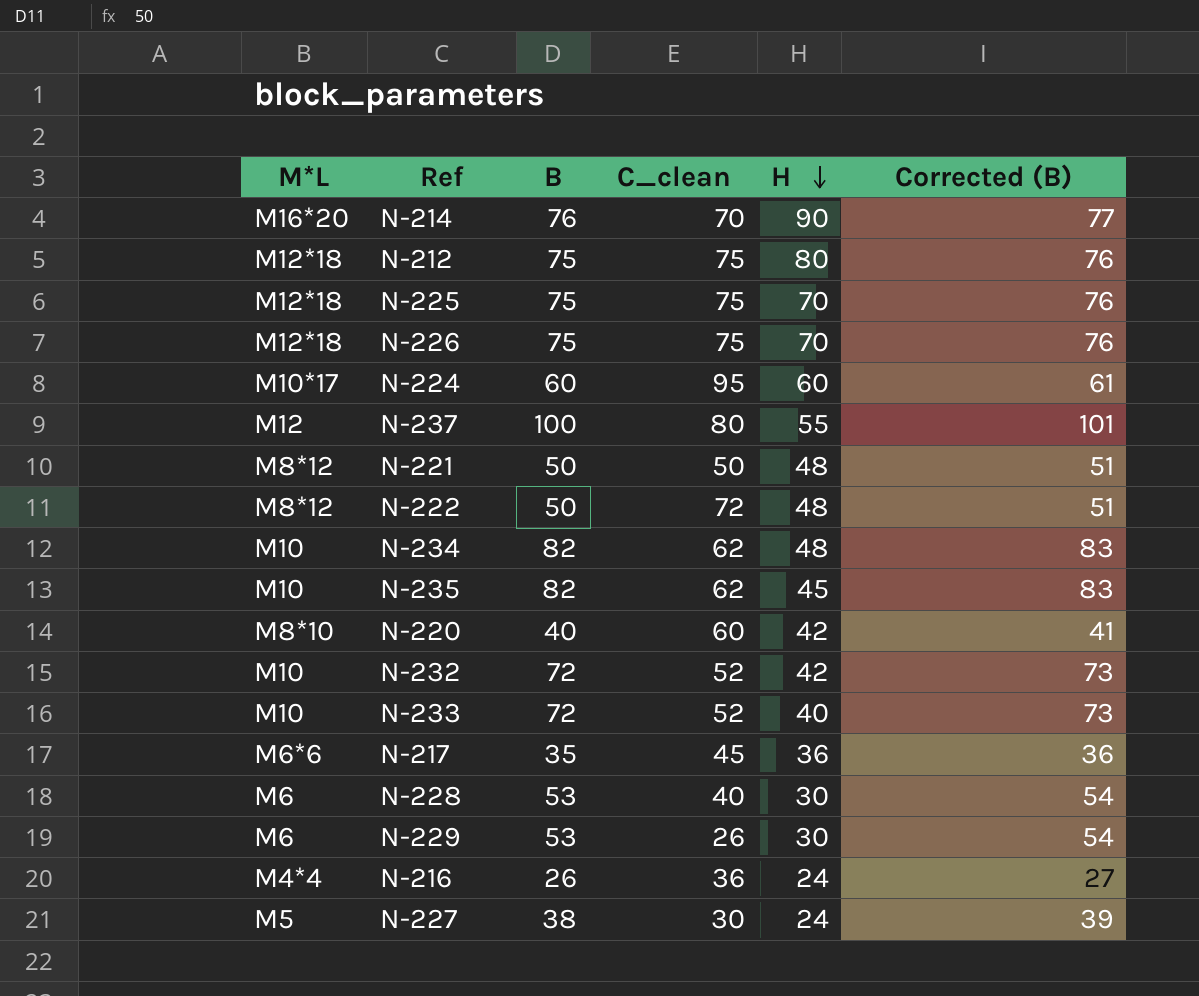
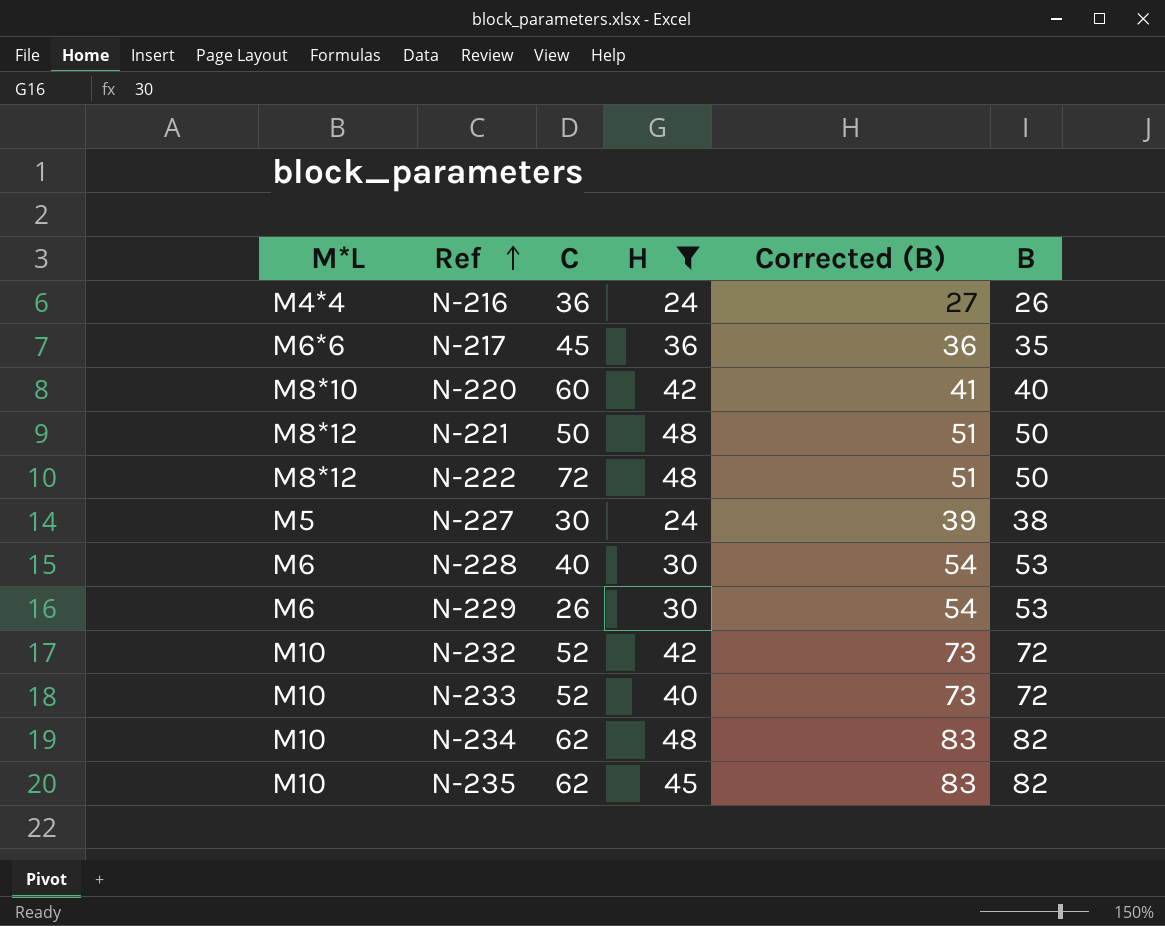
filter: none -> H <= 48
row order: H descending -> Ref ascending
column name: C_clean -> C
column B | position: 3 -> 6

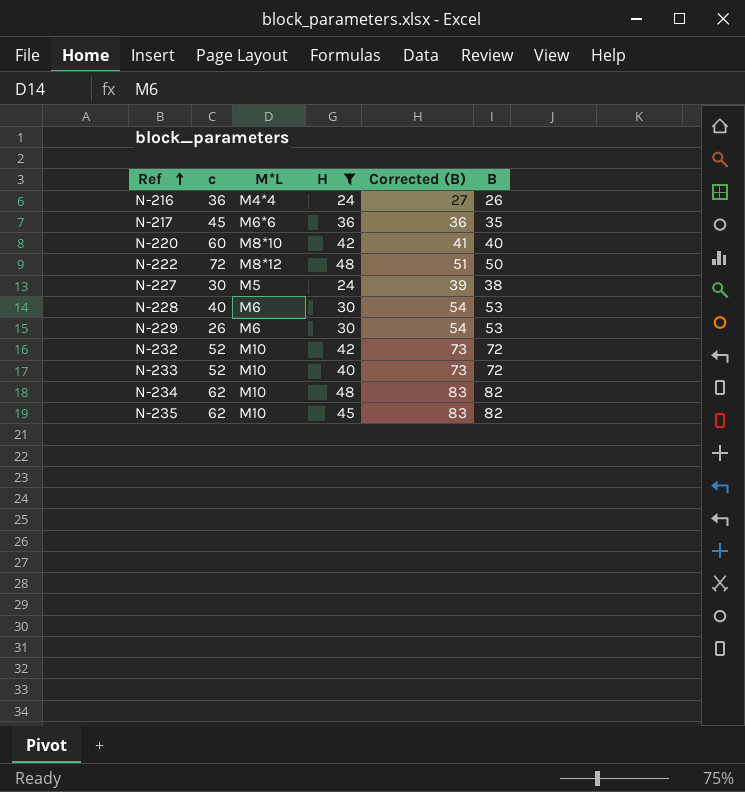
column name: C -> c
column M*L | position: 1 -> 3
row N-221: M8*12 | 50 | 48 | 51 | 50 -> none

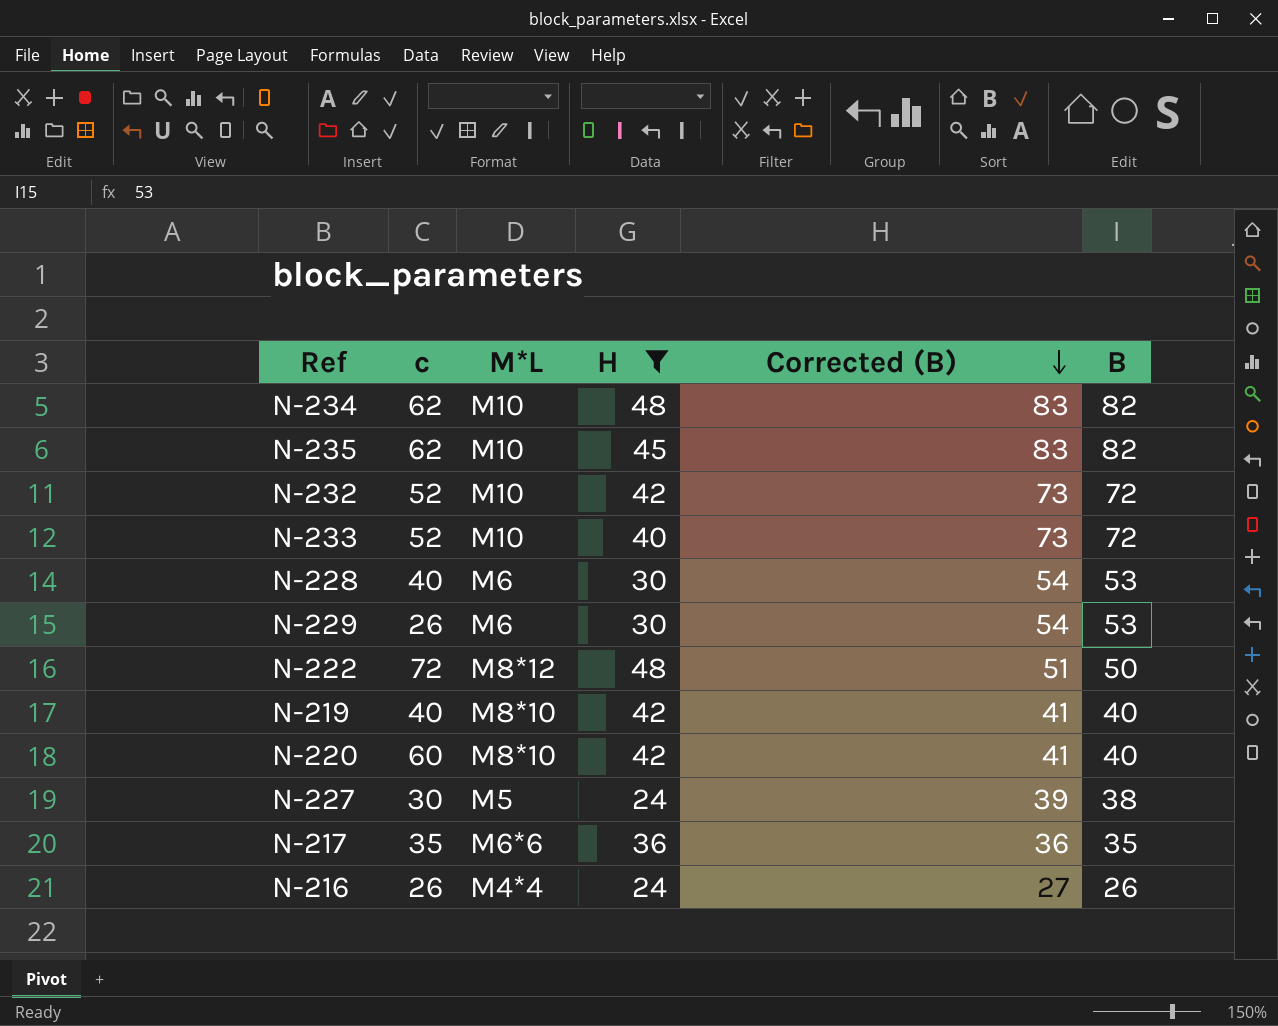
row order: Ref ascending -> Corrected (B) descending
row N-219: none -> 40 | M8*10 | 42 | 41 | 40
N-217 | c: 45 -> 35
N-216 | c: 36 -> 26

